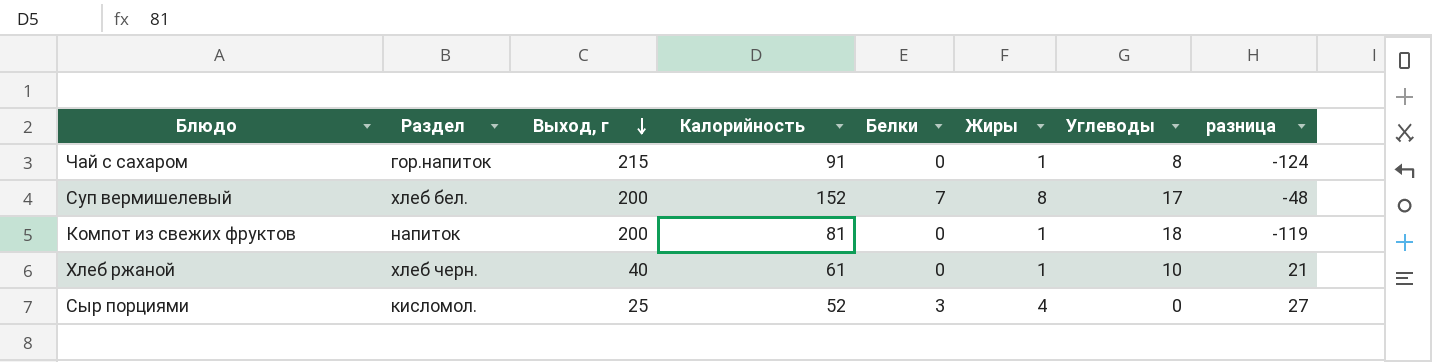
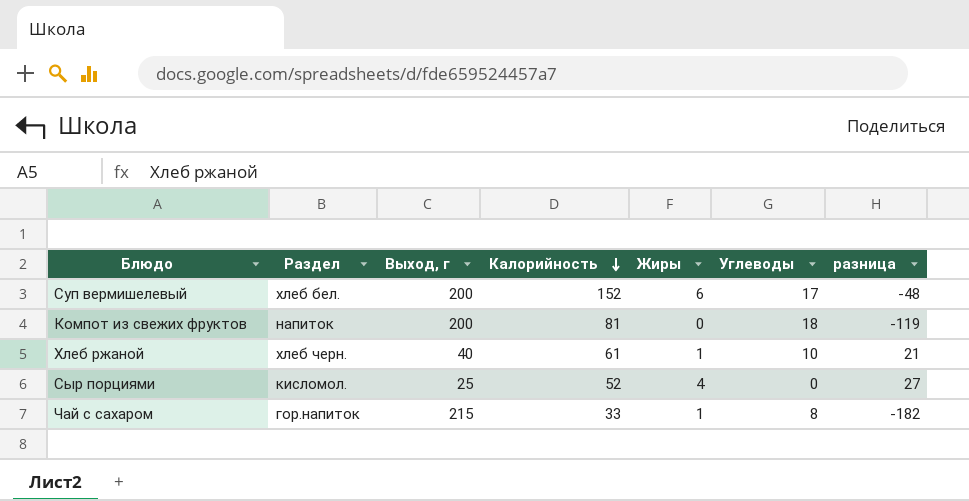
row order: Выход, г descending -> Калорийность descending
column Белки | position: 5 -> none
Суп вермишелевый | Жиры: 8 -> 6
Компот из свежих фруктов | Жиры: 1 -> 0
Чай с сахаром | Калорийность: 91 -> 33
Чай с сахаром | разница: -124 -> -182

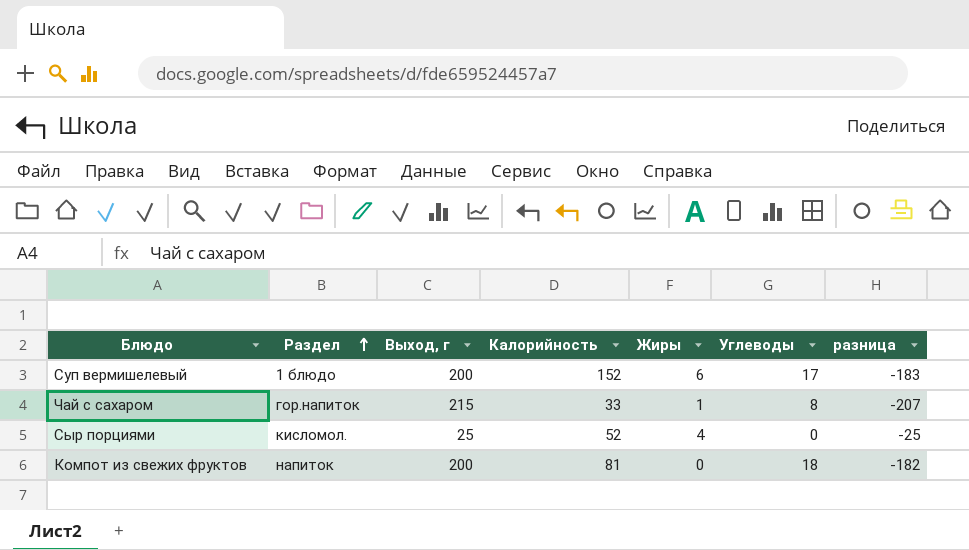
row order: Калорийность descending -> Раздел ascending
column разница | formula: [Калорийность] - [Выход, г] -> [Углеводы] - [Выход, г]
row Хлеб ржаной: хлеб черн. | 40 | 61 | 1 | 10 | 21 -> none
Суп вермишелевый | Раздел: хлеб бел. -> 1 блюдо

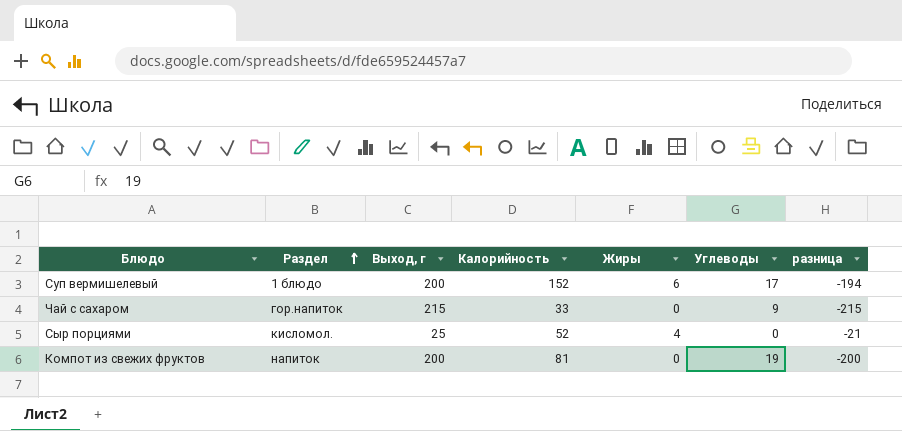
column разница | formula: [Углеводы] - [Выход, г] -> [Жиры] - [Выход, г]
Чай с сахаром | Жиры: 1 -> 0
Чай с сахаром | Углеводы: 8 -> 9
Компот из свежих фруктов | Углеводы: 18 -> 19

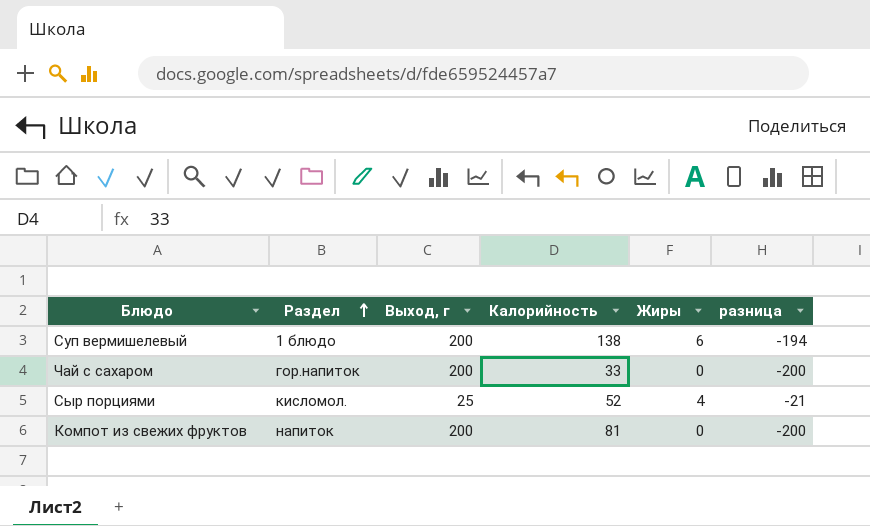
column Углеводы | position: 6 -> none
Суп вермишелевый | Калорийность: 152 -> 138
Чай с сахаром | Выход, г: 215 -> 200
Чай с сахаром | разница: -215 -> -200

